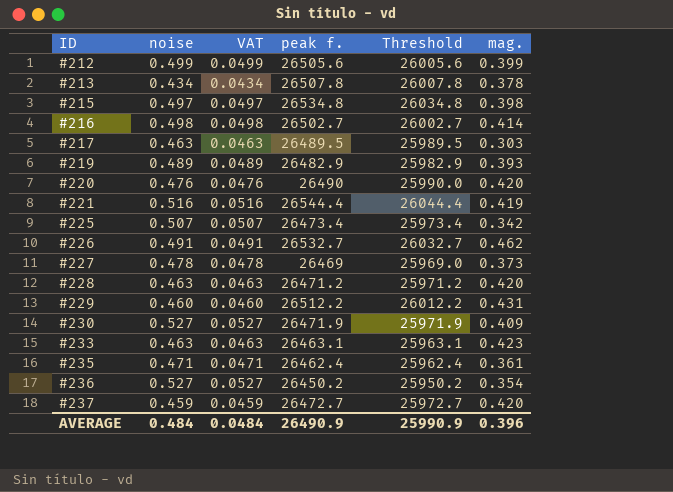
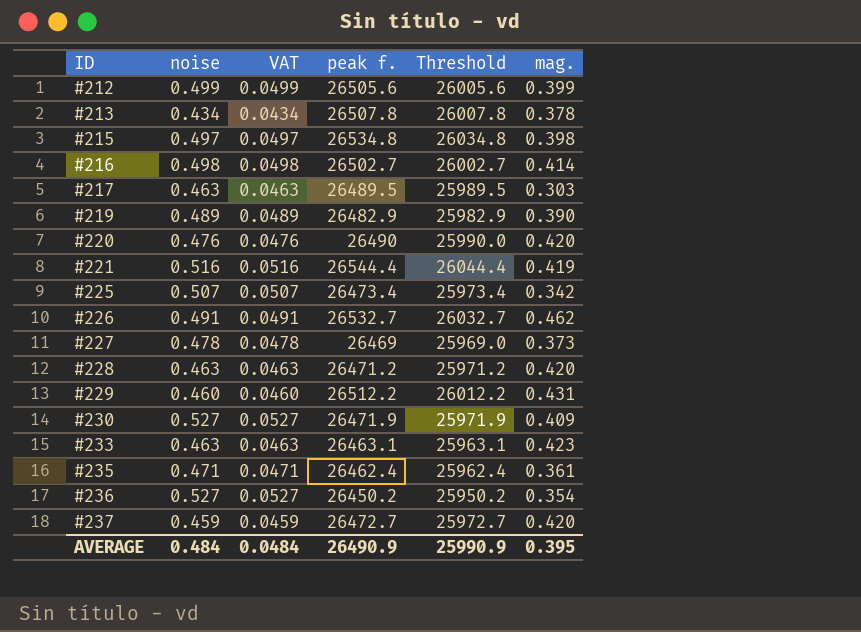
#219 | mag.: 0.393 -> 0.390
AVERAGE | mag.: 0.396 -> 0.395

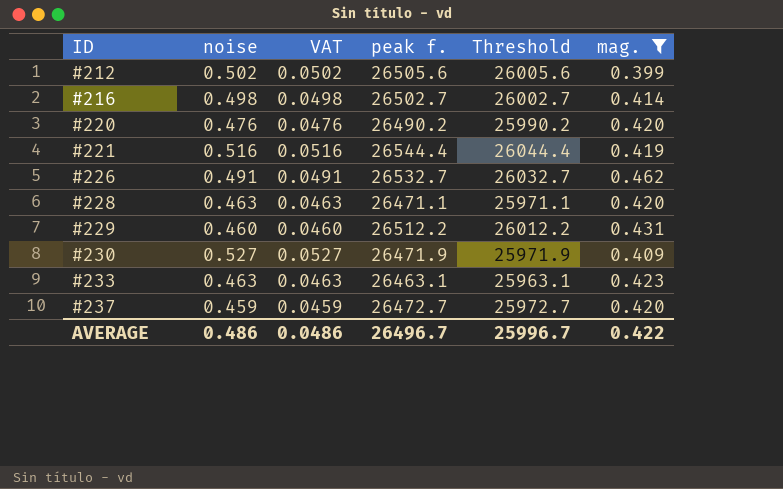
filter: none -> mag. >= 0.399
#212 | noise: 0.499 -> 0.502
#212 | VAT: 0.0499 -> 0.0502
#220 | peak f.: 26490 -> 26490.2
#220 | Threshold: 25990.0 -> 25990.2
#228 | peak f.: 26471.2 -> 26471.1
#228 | Threshold: 25971.2 -> 25971.1
AVERAGE | noise: 0.484 -> 0.486
AVERAGE | VAT: 0.0484 -> 0.0486
AVERAGE | peak f.: 26490.9 -> 26496.7
AVERAGE | Threshold: 25990.9 -> 25996.7
AVERAGE | mag.: 0.395 -> 0.422

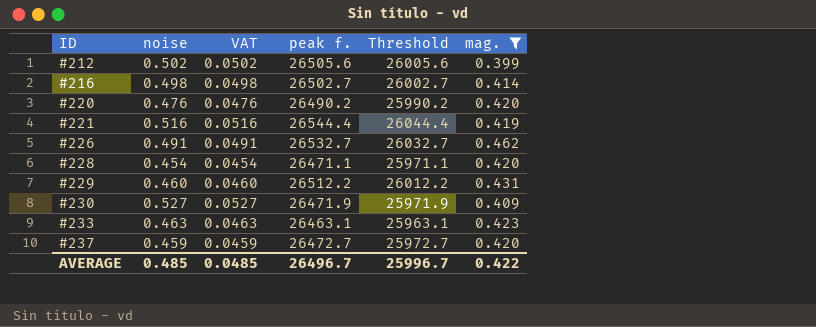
#228 | noise: 0.463 -> 0.454
#228 | VAT: 0.0463 -> 0.0454
AVERAGE | noise: 0.486 -> 0.485
AVERAGE | VAT: 0.0486 -> 0.0485

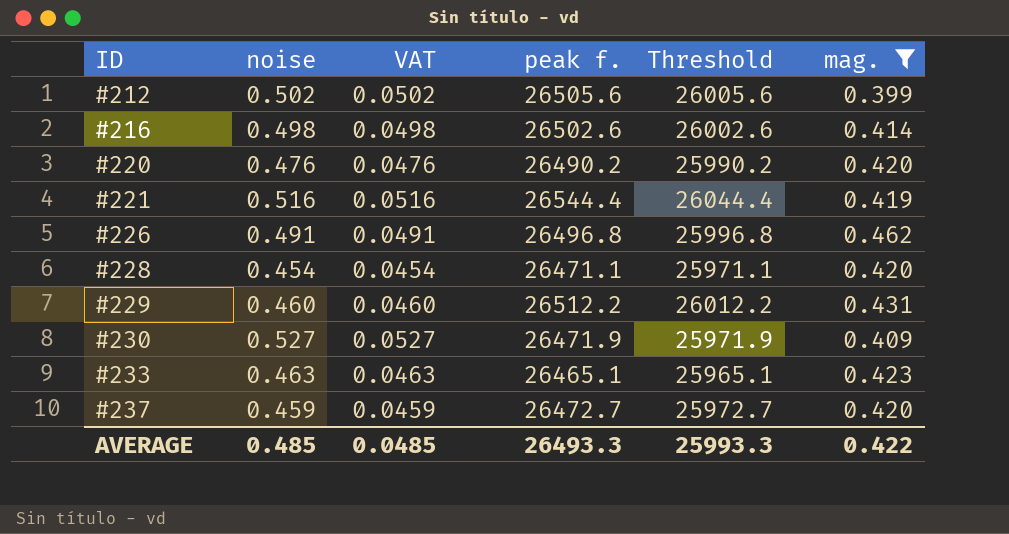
#216 | peak f.: 26502.7 -> 26502.6
#216 | Threshold: 26002.7 -> 26002.6
#226 | peak f.: 26532.7 -> 26496.8
#226 | Threshold: 26032.7 -> 25996.8
#233 | peak f.: 26463.1 -> 26465.1
#233 | Threshold: 25963.1 -> 25965.1
AVERAGE | peak f.: 26496.7 -> 26493.3
AVERAGE | Threshold: 25996.7 -> 25993.3

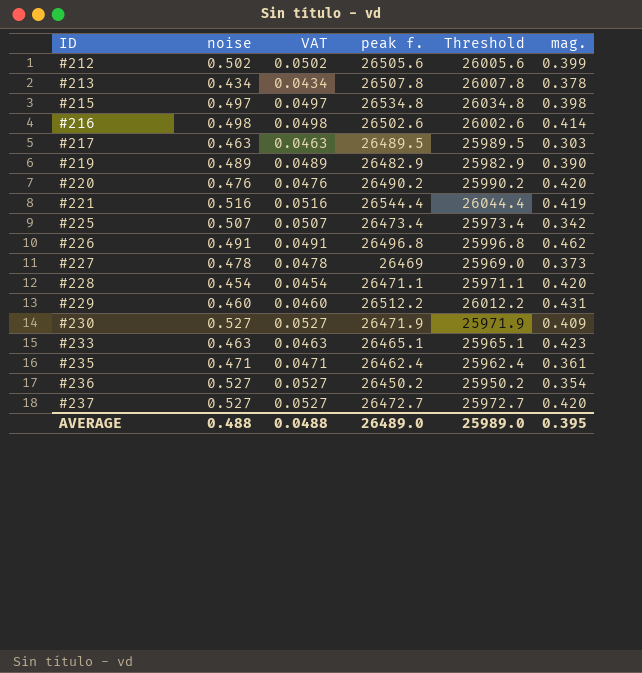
filter: mag. >= 0.399 -> none
#237 | noise: 0.459 -> 0.527
#237 | VAT: 0.0459 -> 0.0527
AVERAGE | noise: 0.485 -> 0.488
AVERAGE | VAT: 0.0485 -> 0.0488
AVERAGE | peak f.: 26493.3 -> 26489.0
AVERAGE | Threshold: 25993.3 -> 25989.0
AVERAGE | mag.: 0.422 -> 0.395

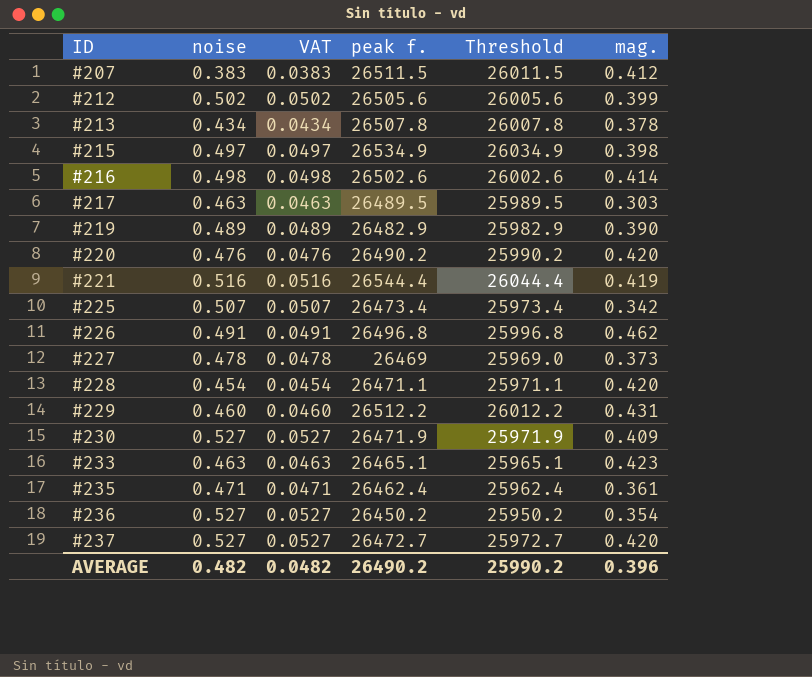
row #207: none -> 0.383 | 0.0383 | 26511.5 | 26011.5 | 0.412
#215 | peak f.: 26534.8 -> 26534.9
#215 | Threshold: 26034.8 -> 26034.9
AVERAGE | noise: 0.488 -> 0.482
AVERAGE | VAT: 0.0488 -> 0.0482
AVERAGE | peak f.: 26489.0 -> 26490.2
AVERAGE | Threshold: 25989.0 -> 25990.2
AVERAGE | mag.: 0.395 -> 0.396

